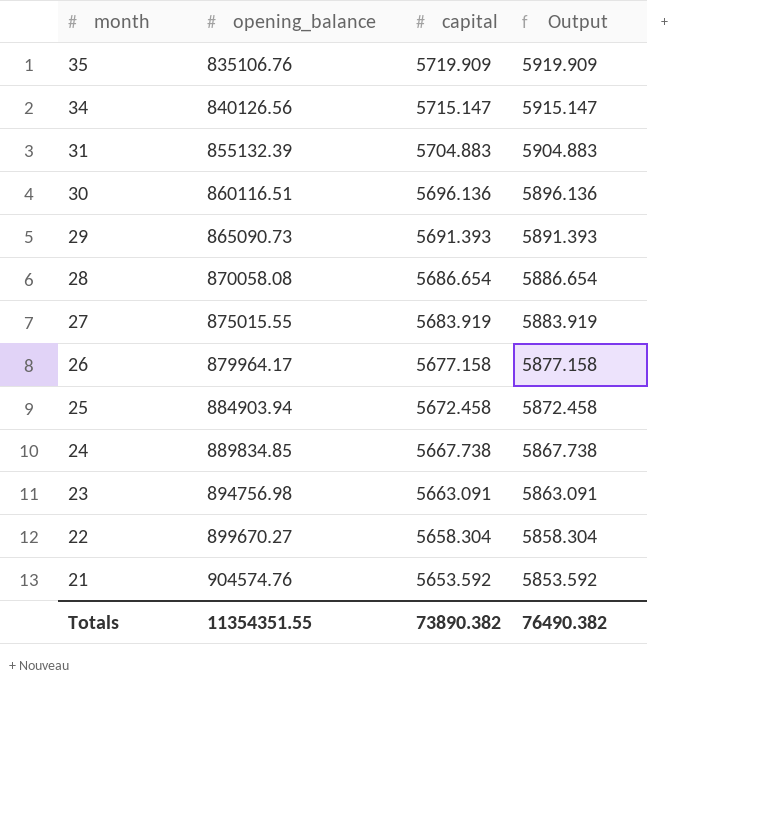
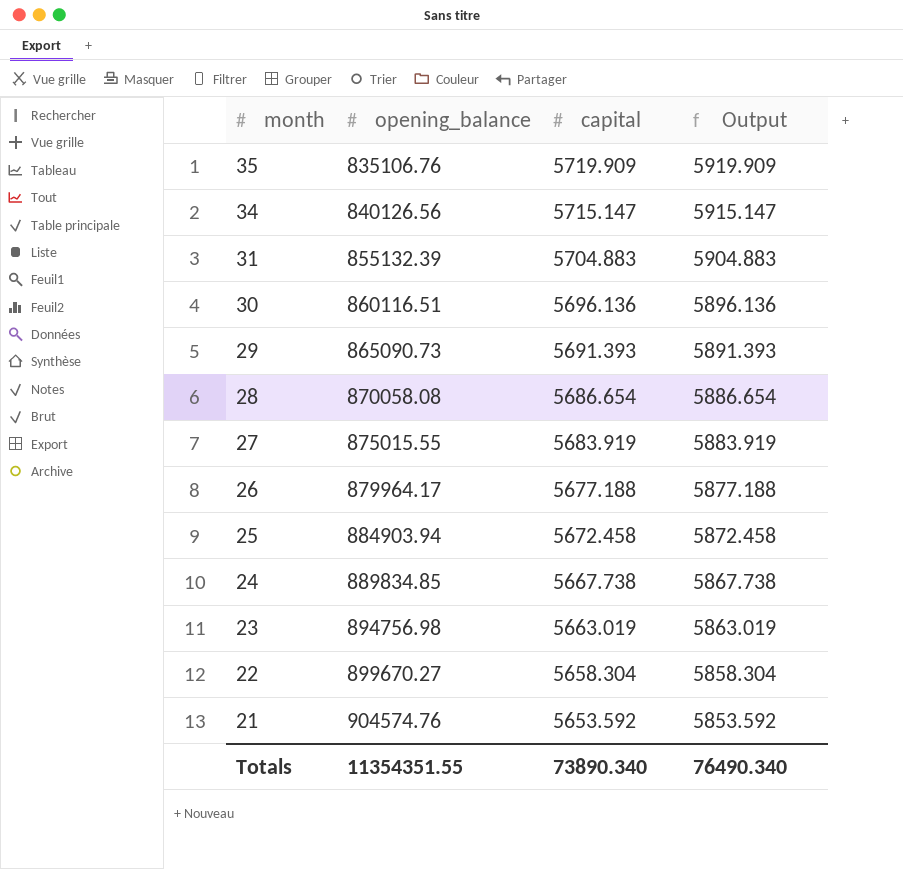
26 | capital: 5677.158 -> 5677.188
26 | Output: 5877.158 -> 5877.188
23 | capital: 5663.091 -> 5663.019
23 | Output: 5863.091 -> 5863.019
Totals | capital: 73890.382 -> 73890.340
Totals | Output: 76490.382 -> 76490.340

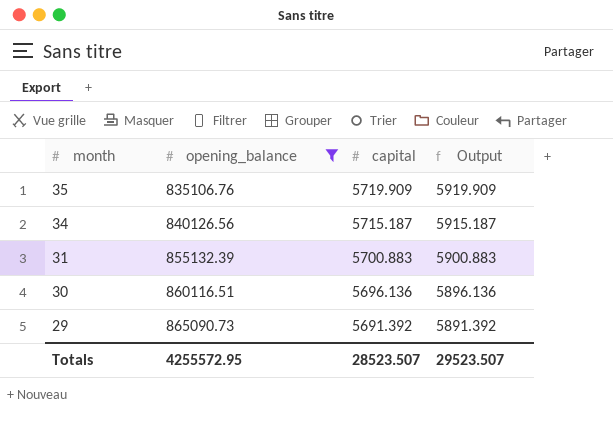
filter: none -> opening_balance <= 865090.73
34 | capital: 5715.147 -> 5715.187
34 | Output: 5915.147 -> 5915.187
31 | capital: 5704.883 -> 5700.883
31 | Output: 5904.883 -> 5900.883
29 | capital: 5691.393 -> 5691.392
29 | Output: 5891.393 -> 5891.392
Totals | opening_balance: 11354351.55 -> 4255572.95
Totals | capital: 73890.340 -> 28523.507
Totals | Output: 76490.340 -> 29523.507

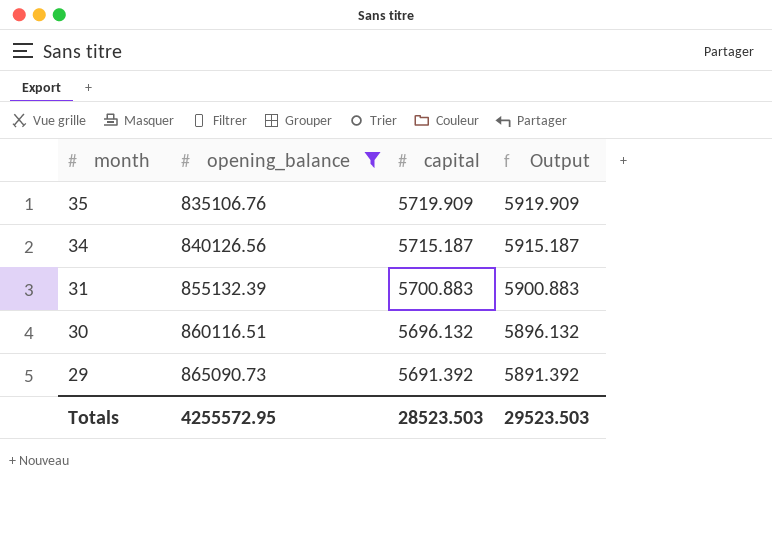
30 | capital: 5696.136 -> 5696.132
30 | Output: 5896.136 -> 5896.132
Totals | capital: 28523.507 -> 28523.503
Totals | Output: 29523.507 -> 29523.503

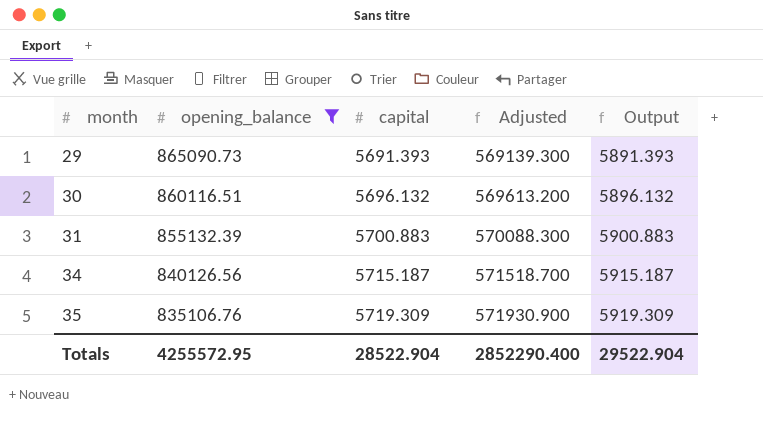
row order: month descending -> month ascending
column Adjusted | formula: none -> [capital] * 100
29 | capital: 5691.392 -> 5691.393
29 | Output: 5891.392 -> 5891.393
35 | capital: 5719.909 -> 5719.309
35 | Output: 5919.909 -> 5919.309
Totals | capital: 28523.503 -> 28522.904
Totals | Output: 29523.503 -> 29522.904

